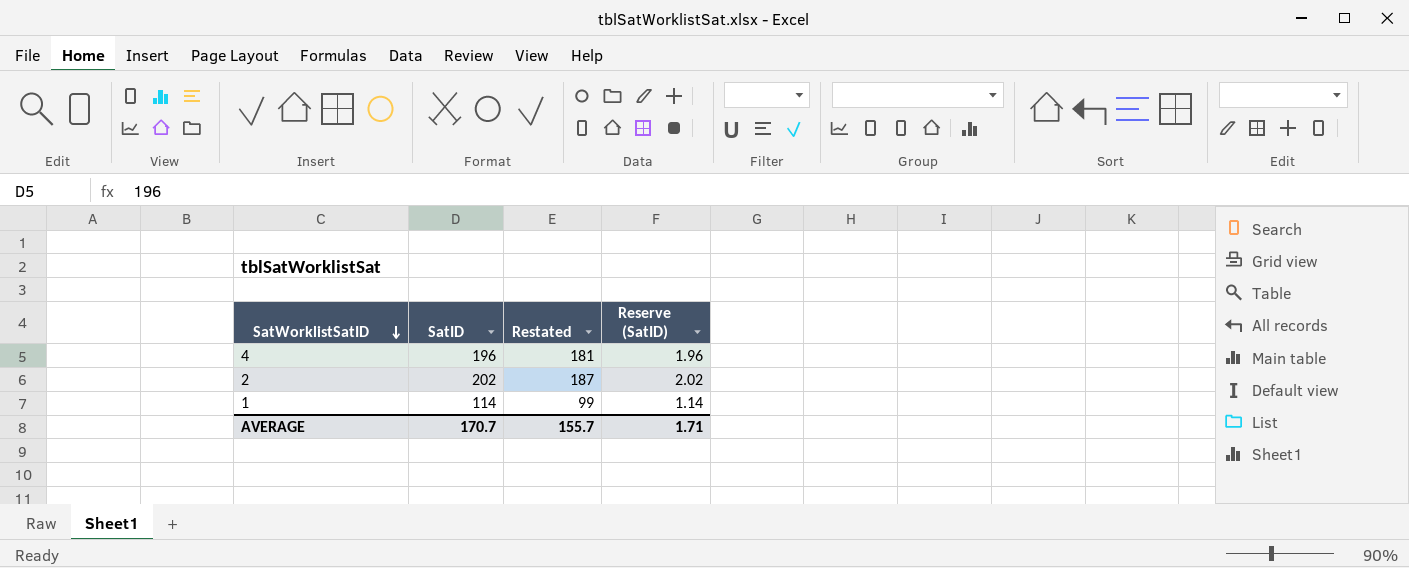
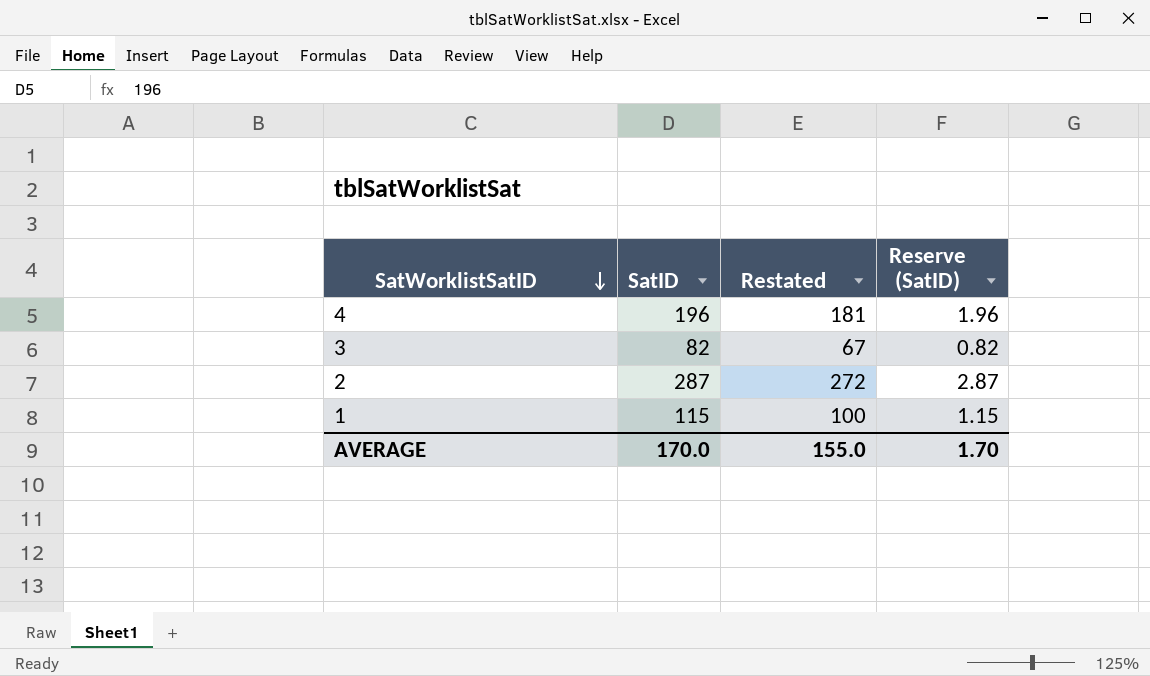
row 3: none -> 82 | 67 | 0.82
2 | SatID: 202 -> 287
2 | Restated: 187 -> 272
2 | Reserve (SatID): 2.02 -> 2.87
1 | SatID: 114 -> 115
1 | Restated: 99 -> 100
1 | Reserve (SatID): 1.14 -> 1.15
AVERAGE | SatID: 170.7 -> 170.0
AVERAGE | Restated: 155.7 -> 155.0
AVERAGE | Reserve (SatID): 1.71 -> 1.70

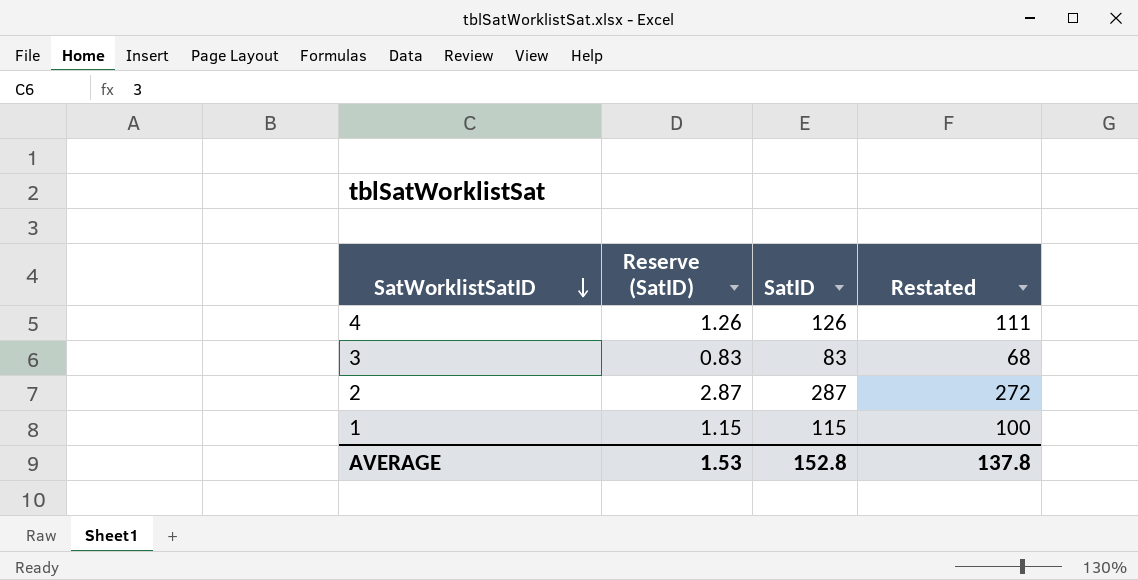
column Reserve (SatID) | position: 4 -> 2
4 | Reserve (SatID): 1.96 -> 1.26
4 | SatID: 196 -> 126
4 | Restated: 181 -> 111
3 | Reserve (SatID): 0.82 -> 0.83
3 | SatID: 82 -> 83
3 | Restated: 67 -> 68
AVERAGE | Reserve (SatID): 1.70 -> 1.53
AVERAGE | SatID: 170.0 -> 152.8
AVERAGE | Restated: 155.0 -> 137.8

